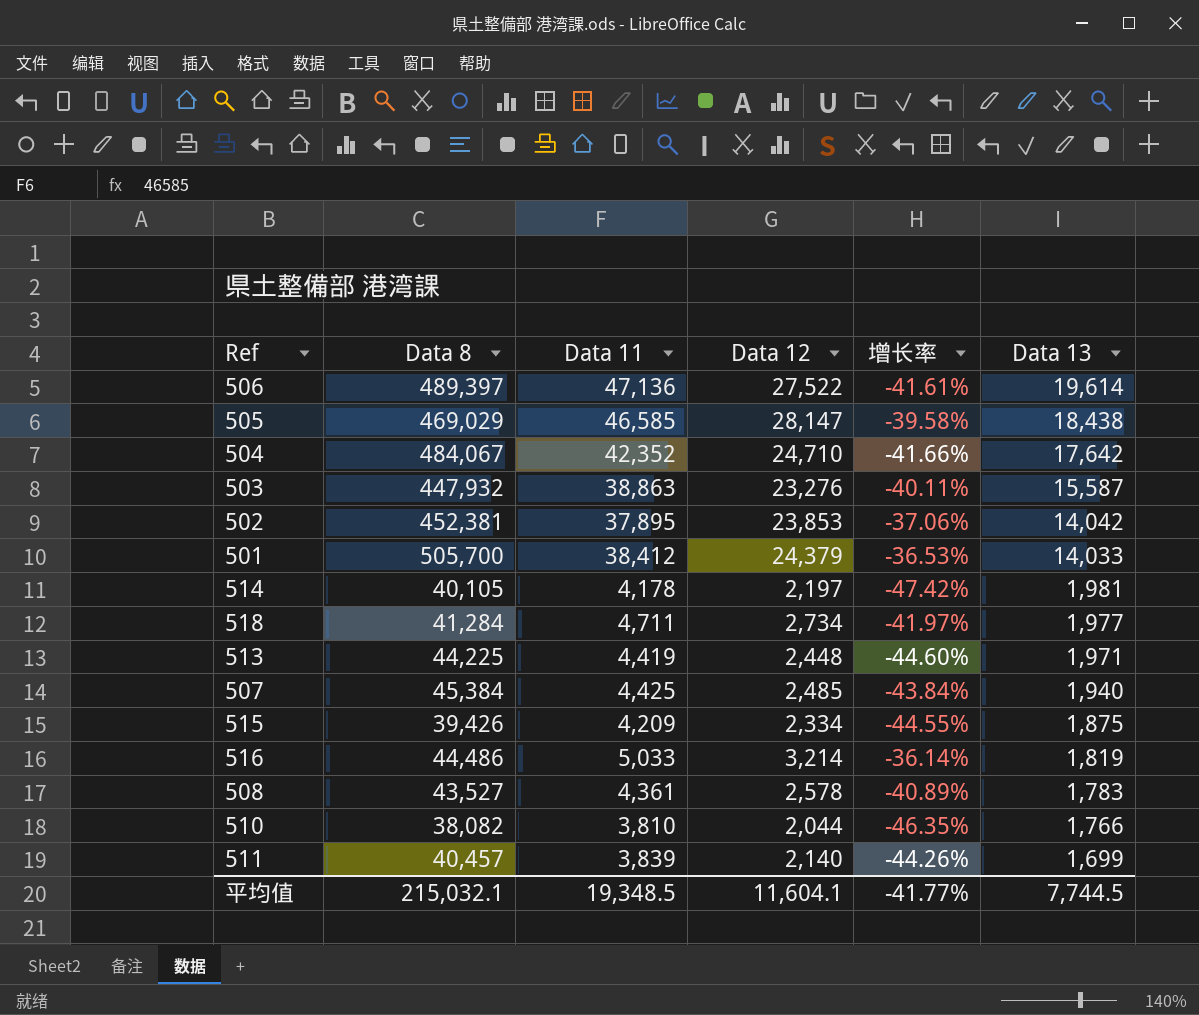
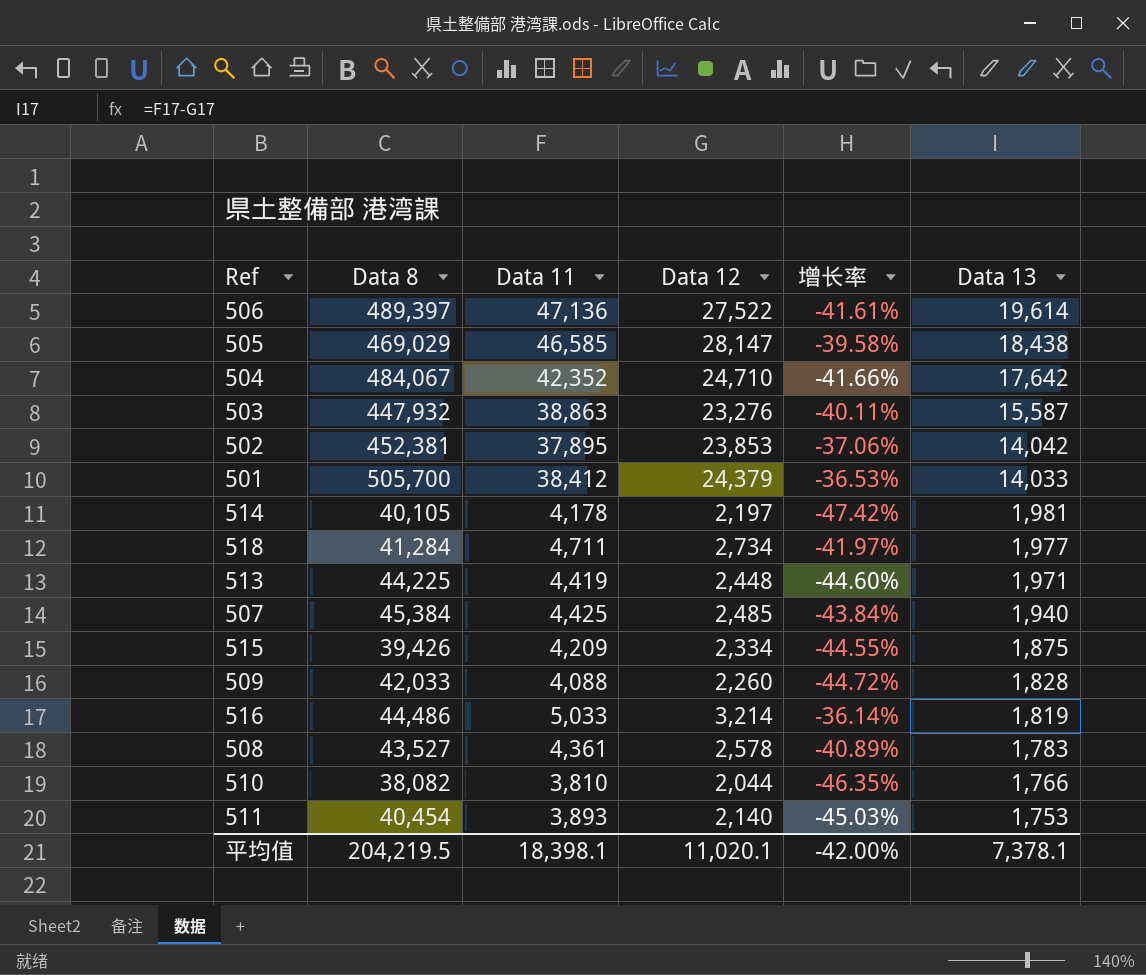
row 509: none -> 42,033 | 4,088 | 2,260 | -44.72% | 1,828
511 | Data 8: 40,457 -> 40,454
511 | Data 11: 3,839 -> 3,893
511 | 增长率: -44.26% -> -45.03%
511 | Data 13: 1,699 -> 1,753
平均值 | Data 8: 215,032.1 -> 204,219.5
平均值 | Data 11: 19,348.5 -> 18,398.1
平均值 | Data 12: 11,604.1 -> 11,020.1
平均值 | 增长率: -41.77% -> -42.00%
平均值 | Data 13: 7,744.5 -> 7,378.1

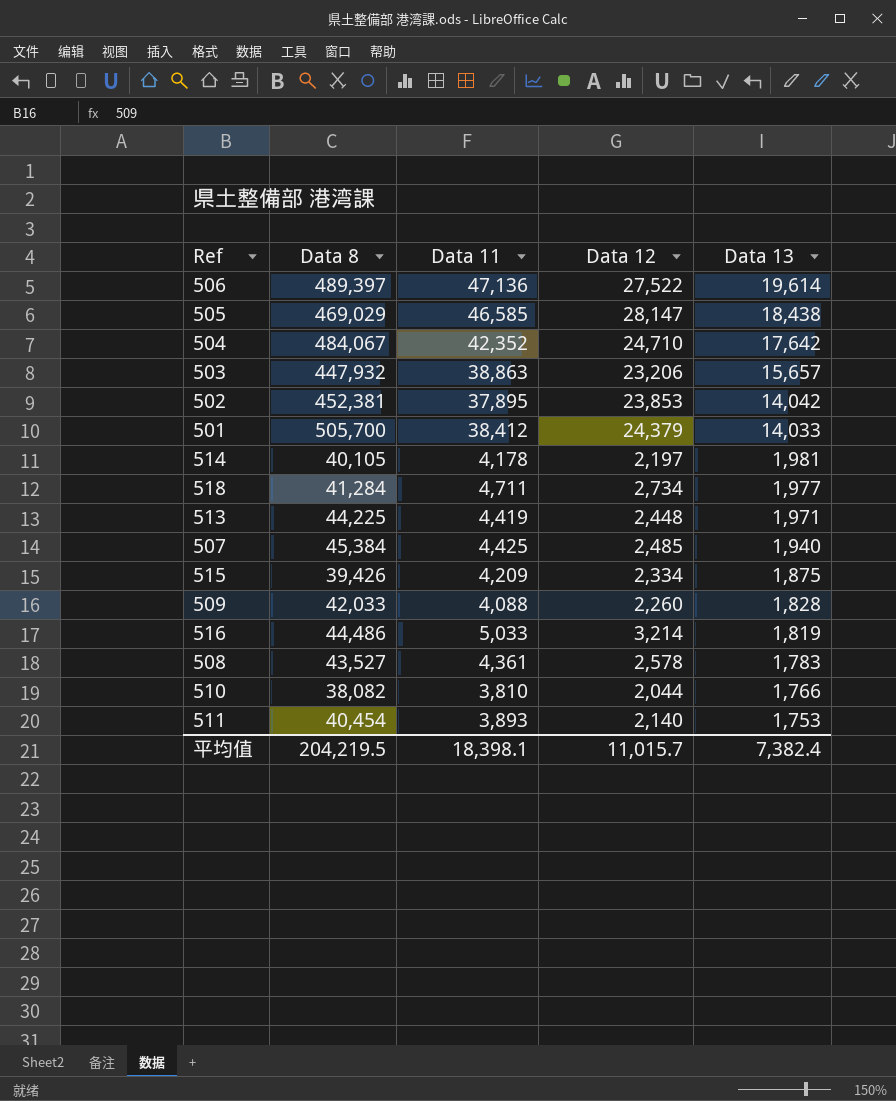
column 增长率 | formula: ([Data 12] - [Data 11]) / [Data 11] -> none
503 | Data 12: 23,276 -> 23,206
503 | Data 13: 15,587 -> 15,657
平均值 | Data 12: 11,020.1 -> 11,015.7
平均值 | Data 13: 7,378.1 -> 7,382.4

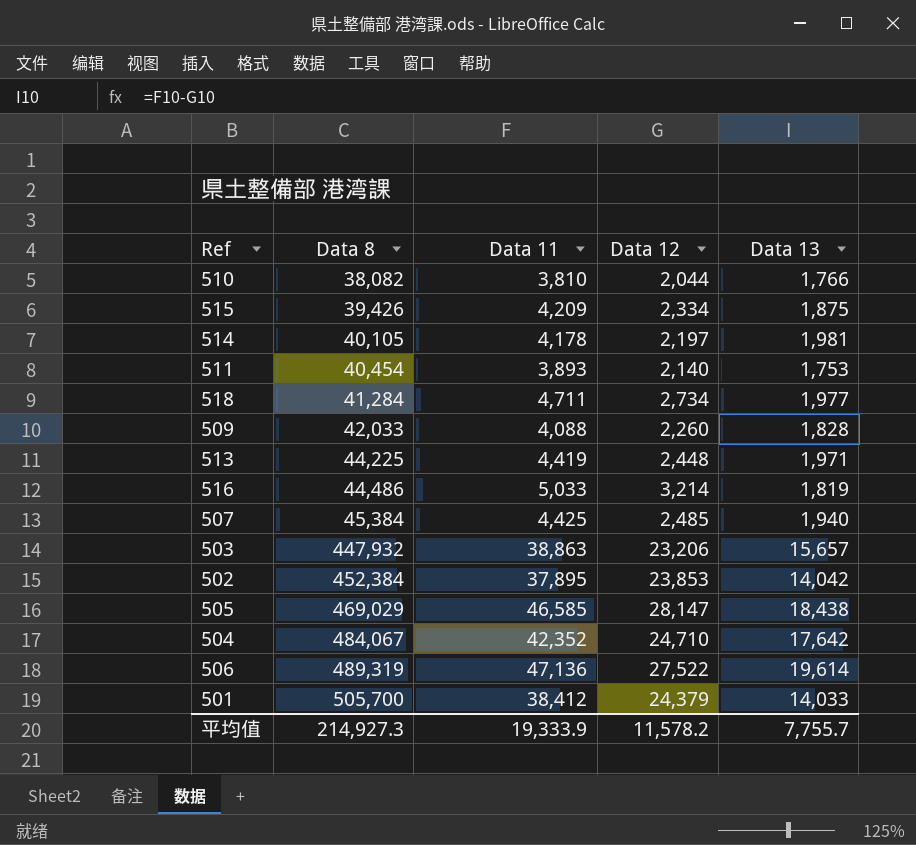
row order: Data 13 descending -> Data 8 ascending
row 508: 43,527 | 4,361 | 2,578 | 1,783 -> none
502 | Data 8: 452,381 -> 452,384
506 | Data 8: 489,397 -> 489,319
平均值 | Data 8: 204,219.5 -> 214,927.3
平均值 | Data 11: 18,398.1 -> 19,333.9
平均值 | Data 12: 11,015.7 -> 11,578.2
平均值 | Data 13: 7,382.4 -> 7,755.7

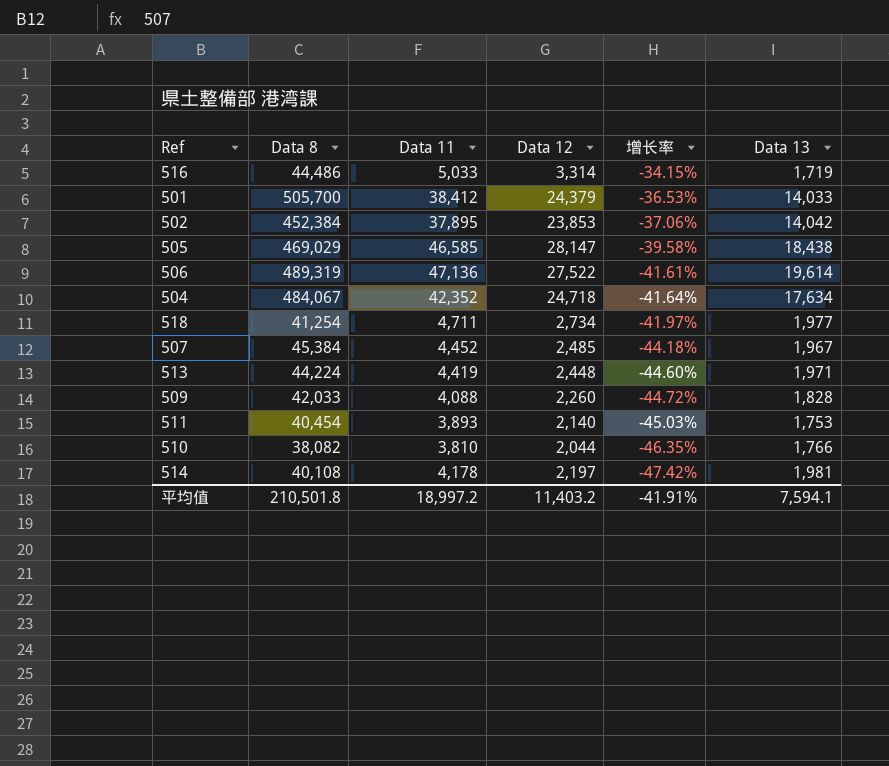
row order: Data 8 ascending -> 增长率 descending
column 增长率 | formula: none -> ([Data 12] - [Data 11]) / [Data 11]
row 515: 39,426 | 4,209 | 2,334 | 1,875 -> none
row 503: 447,932 | 38,863 | 23,206 | 15,657 -> none
516 | Data 12: 3,214 -> 3,314
516 | Data 13: 1,819 -> 1,719
504 | Data 12: 24,710 -> 24,718
504 | Data 13: 17,642 -> 17,634
518 | Data 8: 41,284 -> 41,254
507 | Data 11: 4,425 -> 4,452
507 | Data 13: 1,940 -> 1,967
513 | Data 8: 44,225 -> 44,224
514 | Data 8: 40,105 -> 40,108
平均值 | Data 8: 214,927.3 -> 210,501.8
平均值 | Data 11: 19,333.9 -> 18,997.2
平均值 | Data 12: 11,578.2 -> 11,403.2
平均值 | Data 13: 7,755.7 -> 7,594.1

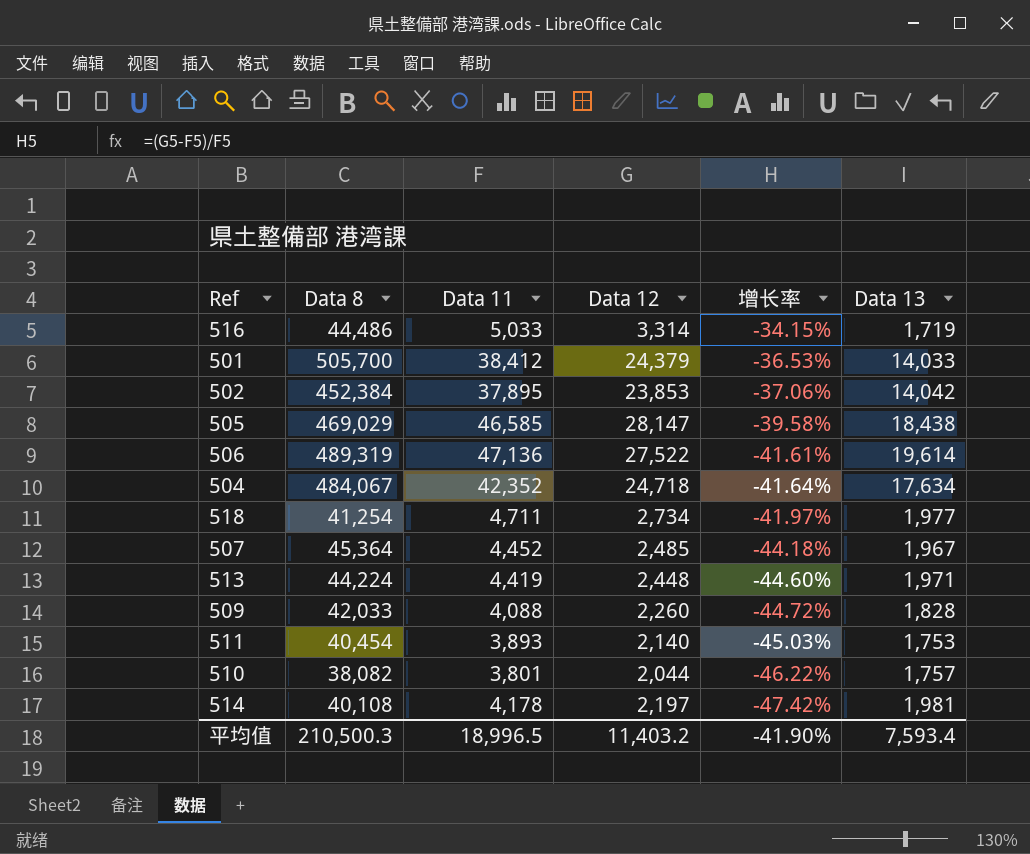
507 | Data 8: 45,384 -> 45,364
510 | Data 11: 3,810 -> 3,801
510 | 增长率: -46.35% -> -46.22%
510 | Data 13: 1,766 -> 1,757
平均值 | Data 8: 210,501.8 -> 210,500.3
平均值 | Data 11: 18,997.2 -> 18,996.5
平均值 | 增长率: -41.91% -> -41.90%
平均值 | Data 13: 7,594.1 -> 7,593.4

